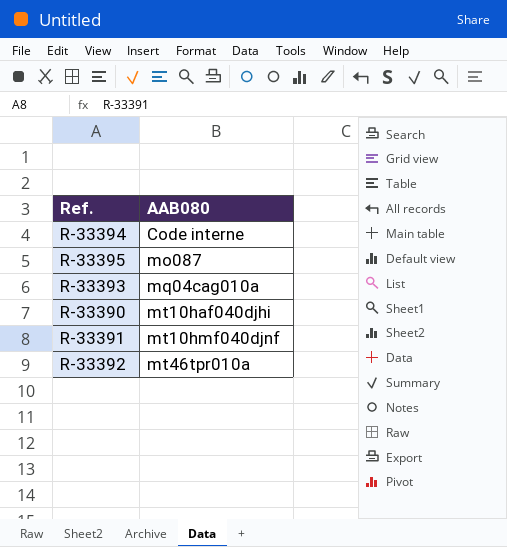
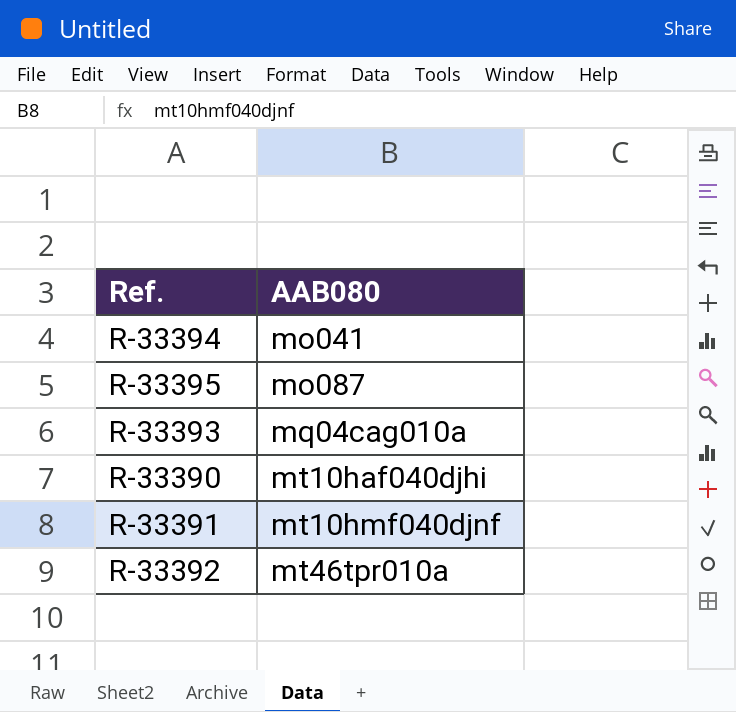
R-33394 | AAB080: Code interne -> mo041

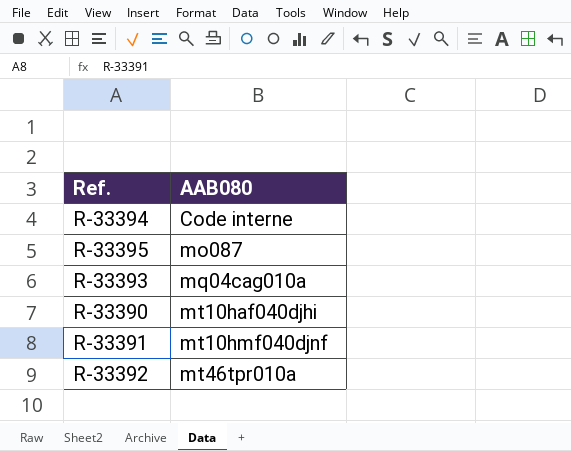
R-33394 | AAB080: mo041 -> Code interne

